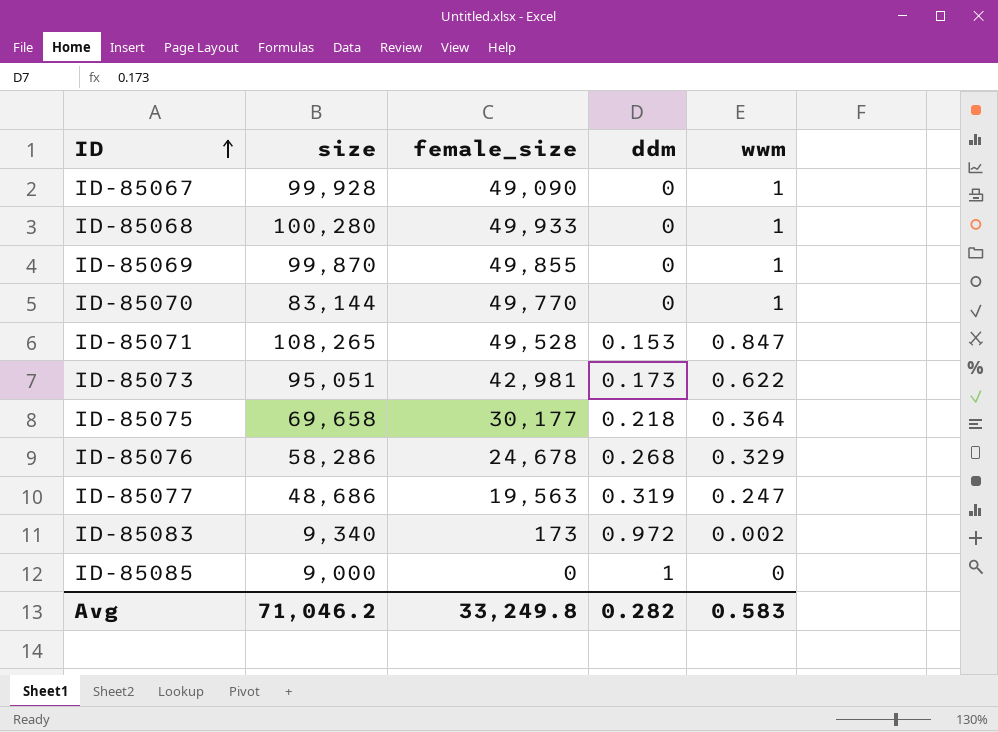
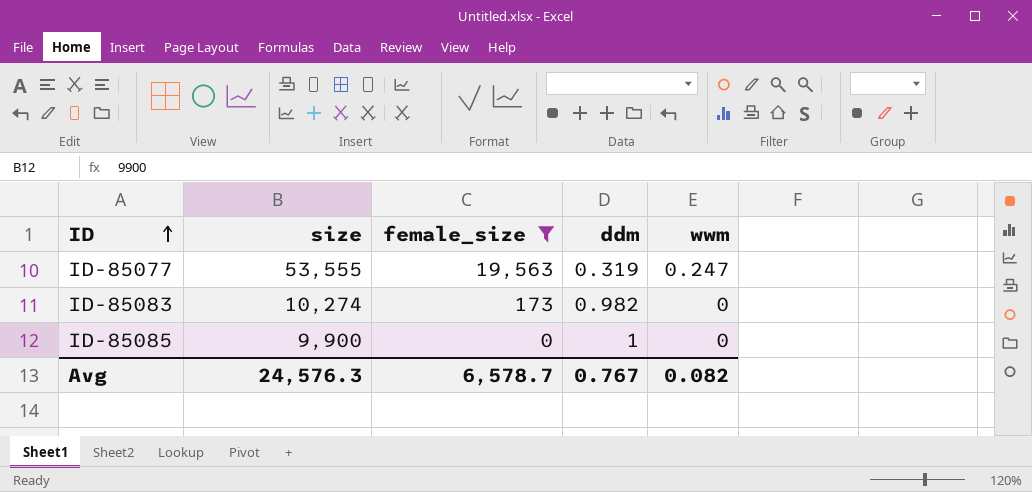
filter: none -> female_size <= 19,563
ID-85077 | size: 48,686 -> 53,555
ID-85083 | size: 9,340 -> 10,274
ID-85083 | ddm: 0.972 -> 0.982
ID-85083 | wwm: 0.002 -> 0
ID-85085 | size: 9,000 -> 9,900
Avg | size: 71,046.2 -> 24,576.3
Avg | female_size: 33,249.8 -> 6,578.7
Avg | ddm: 0.282 -> 0.767
Avg | wwm: 0.583 -> 0.082

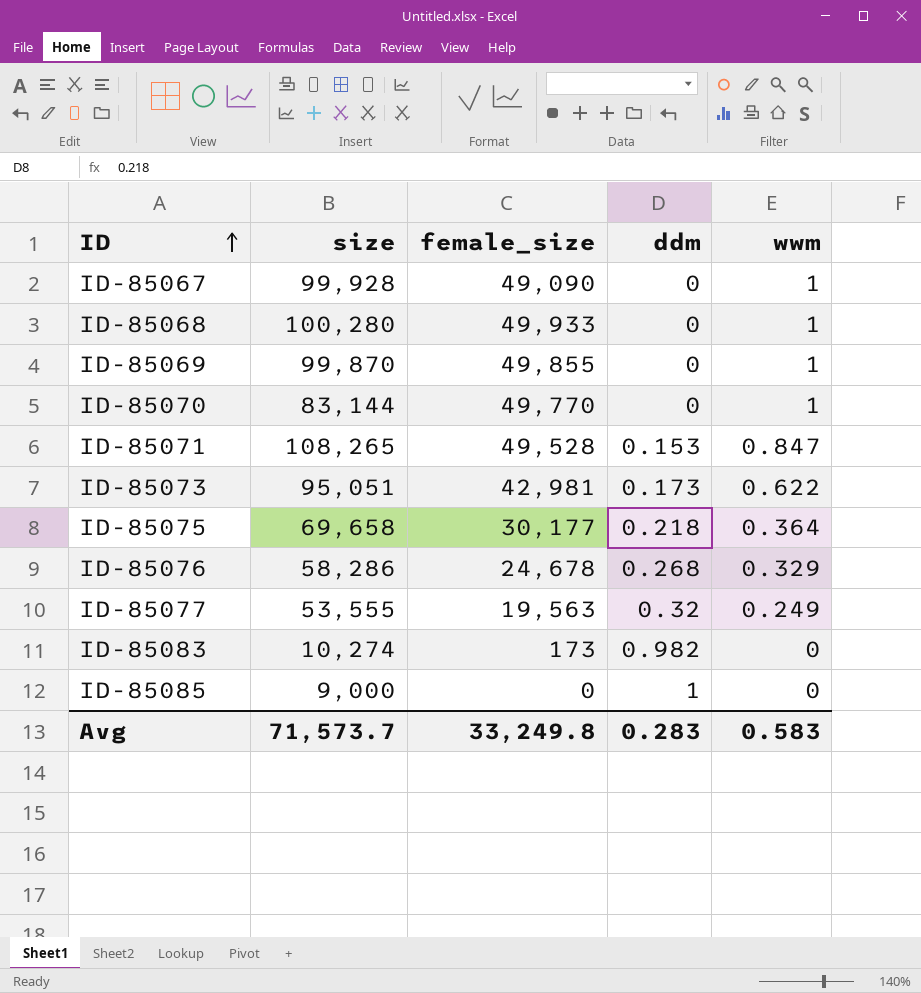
filter: female_size <= 19,563 -> none
ID-85077 | ddm: 0.319 -> 0.32
ID-85077 | wwm: 0.247 -> 0.249
ID-85085 | size: 9,900 -> 9,000
Avg | size: 24,576.3 -> 71,573.7
Avg | female_size: 6,578.7 -> 33,249.8
Avg | ddm: 0.767 -> 0.283
Avg | wwm: 0.082 -> 0.583

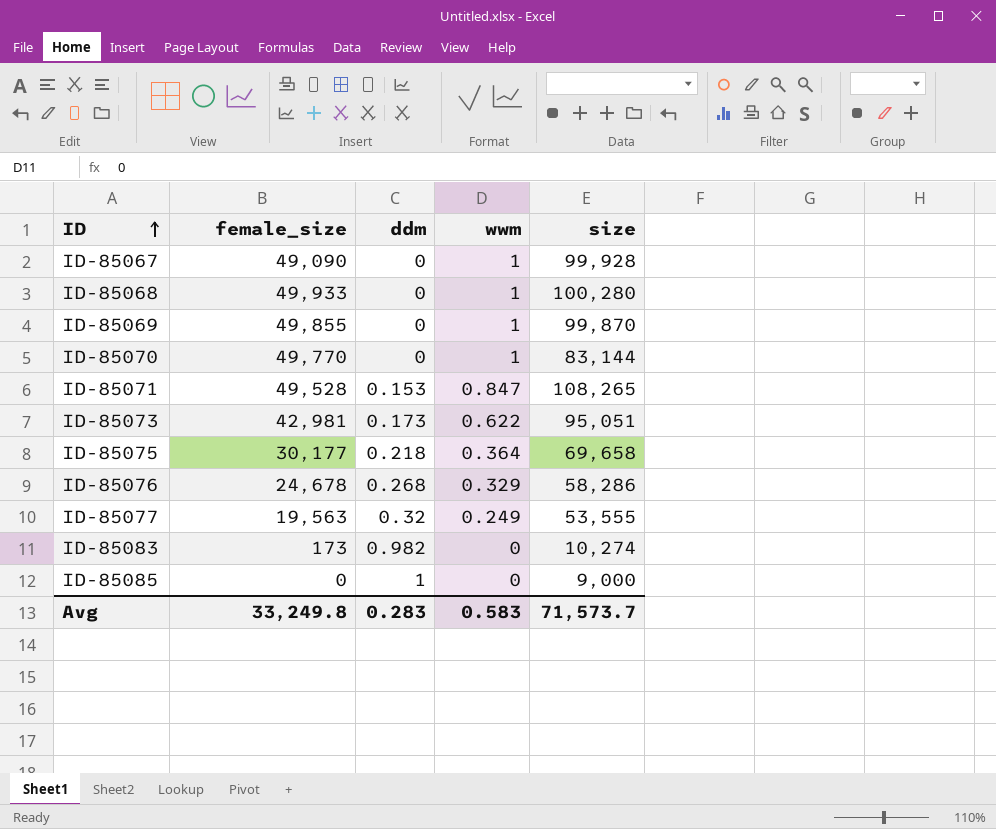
column size | position: 2 -> 5

